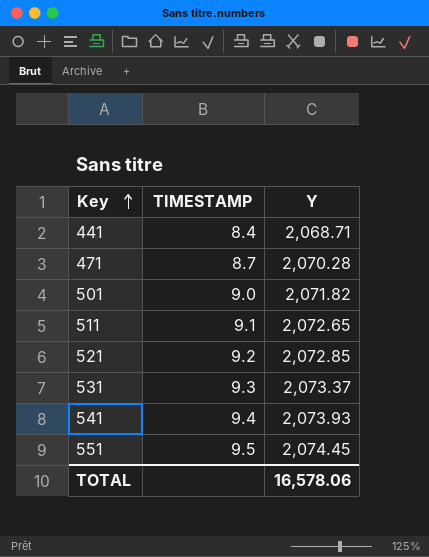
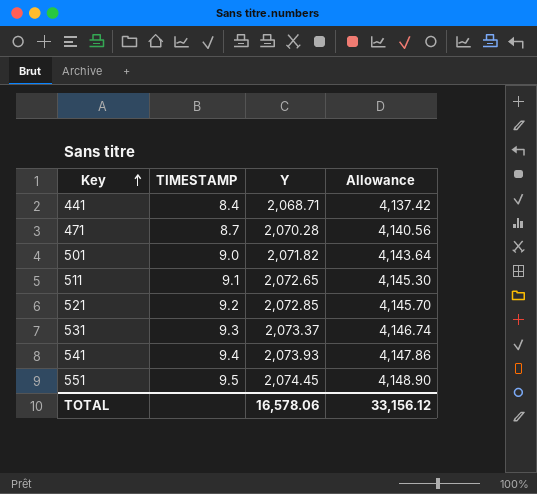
column Allowance | formula: none -> [Y] * 2

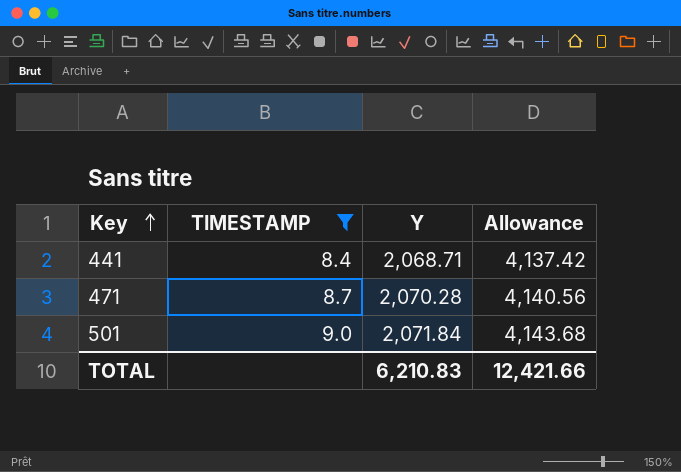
filter: none -> TIMESTAMP <= 9.0
501 | Y: 2,071.82 -> 2,071.84
501 | Allowance: 4,143.64 -> 4,143.68
TOTAL | Y: 16,578.06 -> 6,210.83
TOTAL | Allowance: 33,156.12 -> 12,421.66

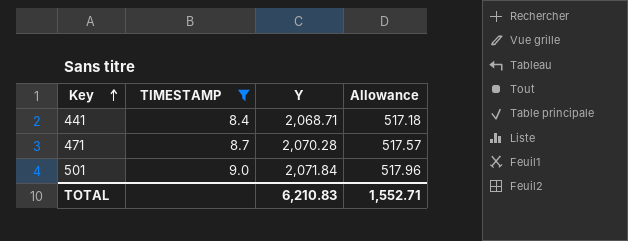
column Allowance | formula: [Y] * 2 -> [Y] * 0.25
TOTAL | Allowance: 12,421.66 -> 1,552.71

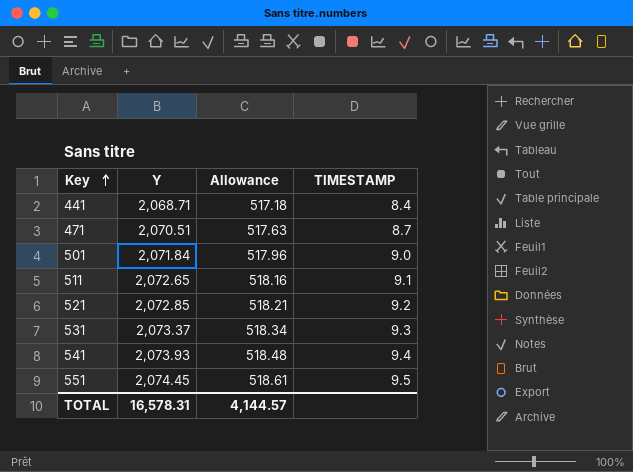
filter: TIMESTAMP <= 9.0 -> none
column TIMESTAMP | position: 2 -> 4
471 | Y: 2,070.28 -> 2,070.51
471 | Allowance: 517.57 -> 517.63
TOTAL | Y: 6,210.83 -> 16,578.31
TOTAL | Allowance: 1,552.71 -> 4,144.57

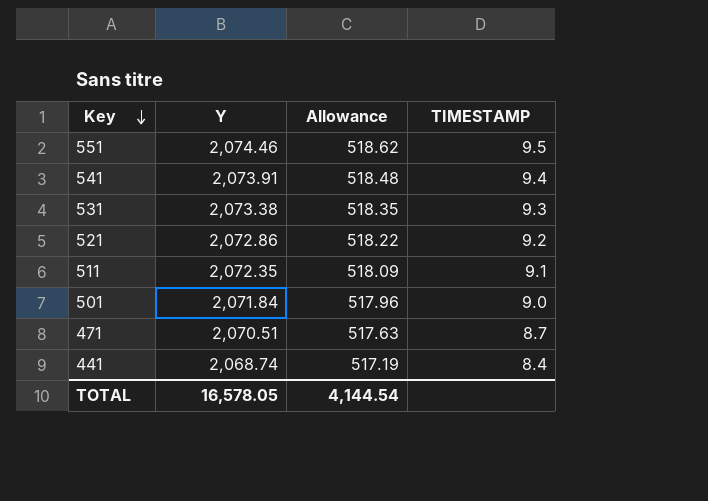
row order: Key ascending -> Key descending
551 | Y: 2,074.45 -> 2,074.46
551 | Allowance: 518.61 -> 518.62
541 | Y: 2,073.93 -> 2,073.91
531 | Y: 2,073.37 -> 2,073.38
531 | Allowance: 518.34 -> 518.35
521 | Y: 2,072.85 -> 2,072.86
521 | Allowance: 518.21 -> 518.22
511 | Y: 2,072.65 -> 2,072.35
511 | Allowance: 518.16 -> 518.09
441 | Y: 2,068.71 -> 2,068.74
441 | Allowance: 517.18 -> 517.19
TOTAL | Y: 16,578.31 -> 16,578.05
TOTAL | Allowance: 4,144.57 -> 4,144.54

